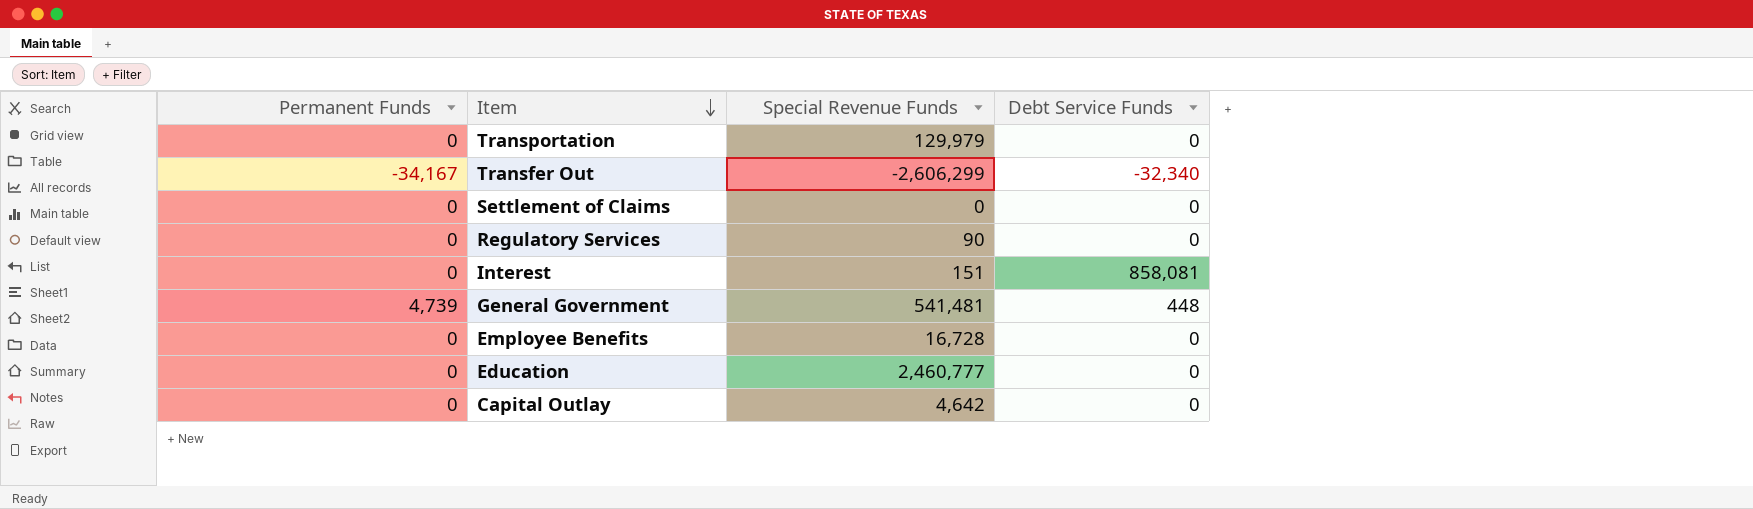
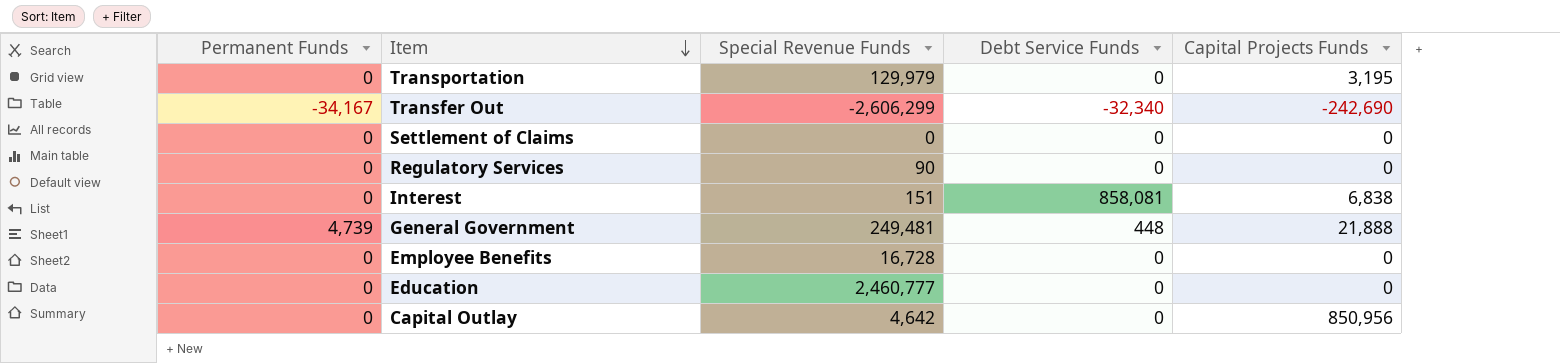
column Capital Projects Funds | position: none -> 5
General Government | Special Revenue Funds: 541,481 -> 249,481

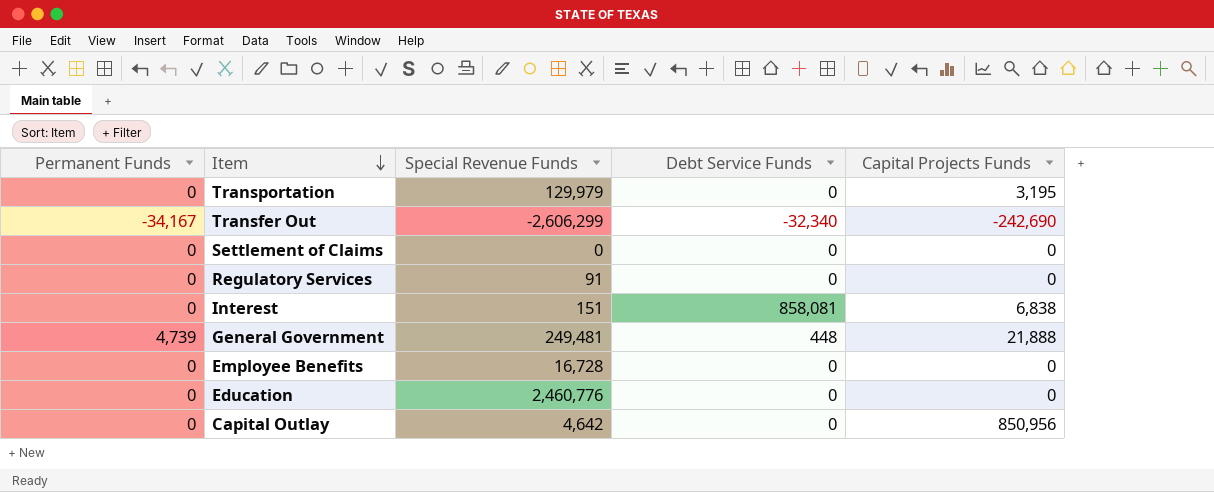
Regulatory Services | Special Revenue Funds: 90 -> 91
Education | Special Revenue Funds: 2,460,777 -> 2,460,776

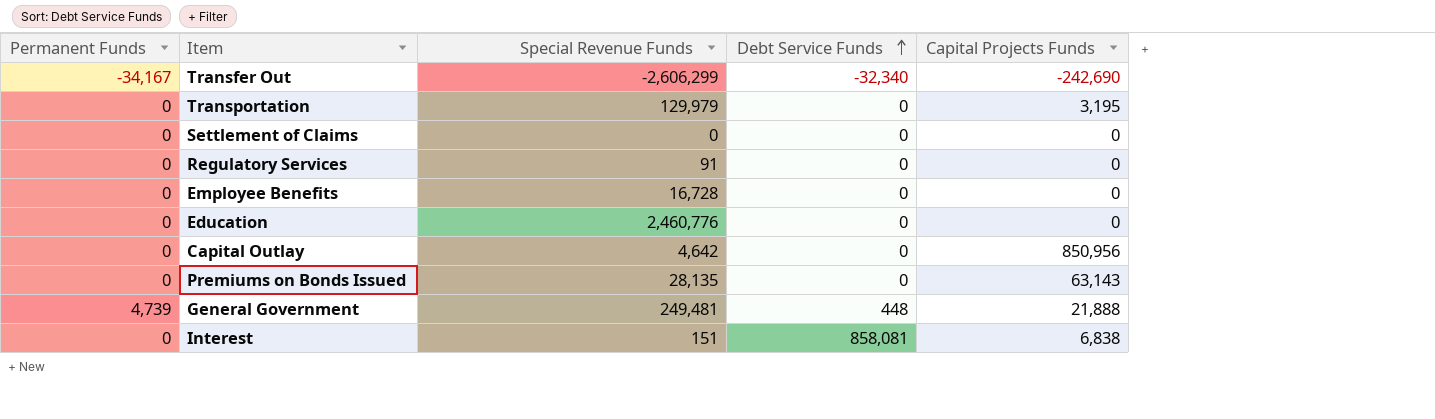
row order: Item descending -> Debt Service Funds ascending
row Premiums on Bonds Issued: none -> 0 | 28,135 | 0 | 63,143

